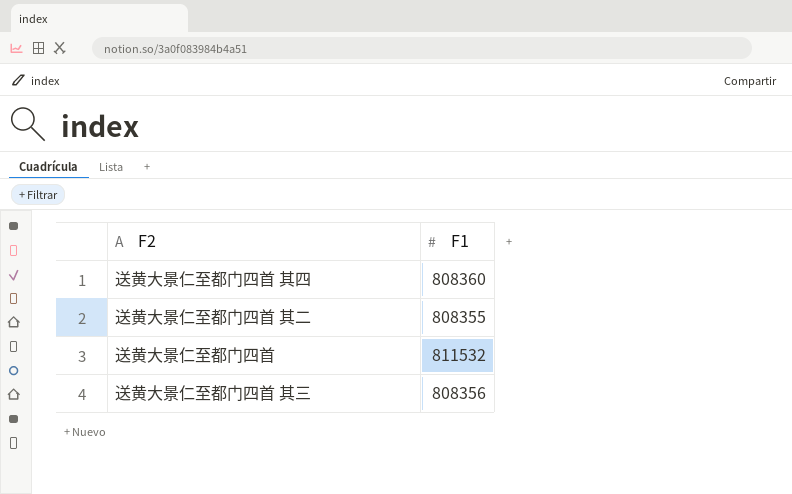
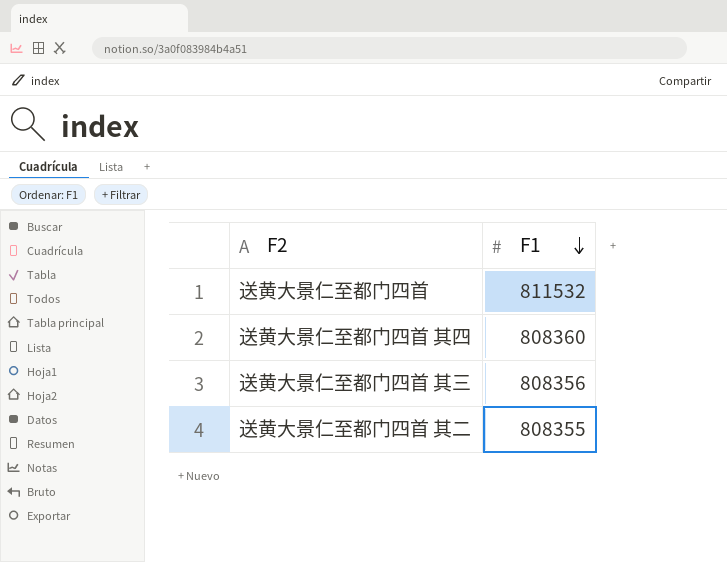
row order: none -> F1 descending

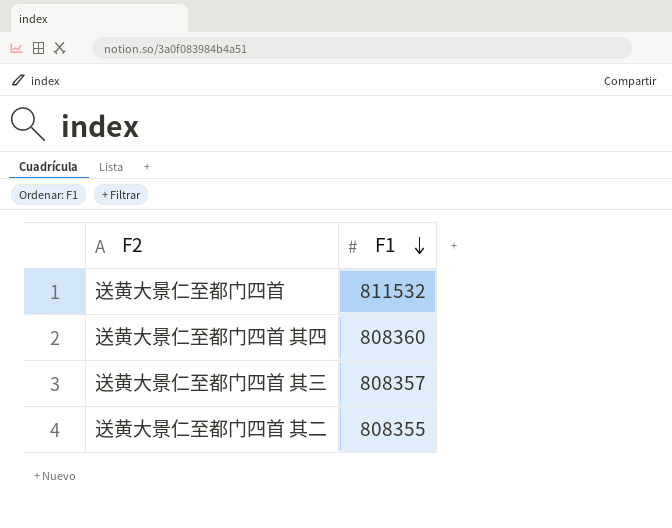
送黄大景仁至都门四首 其三 | F1: 808356 -> 808357

